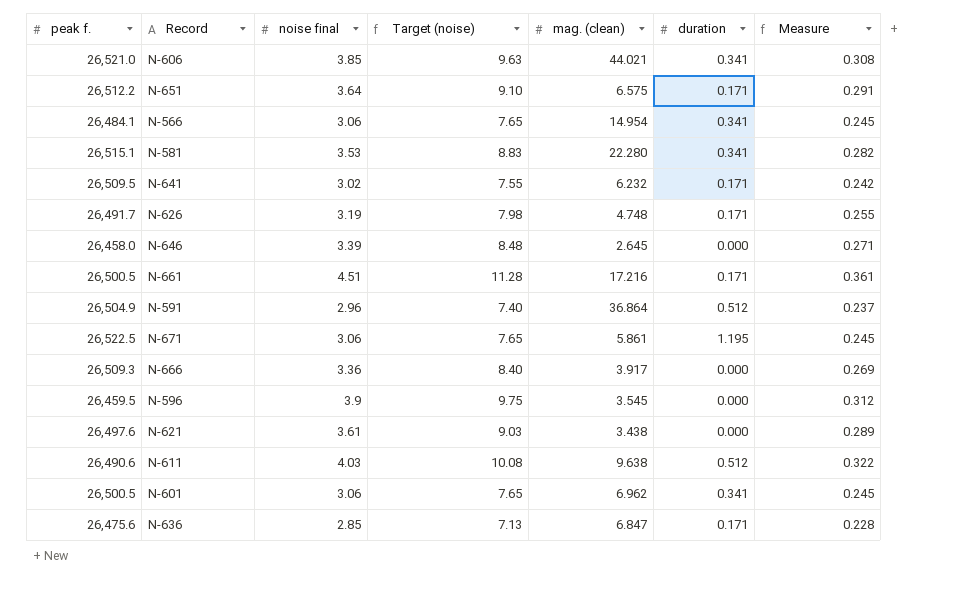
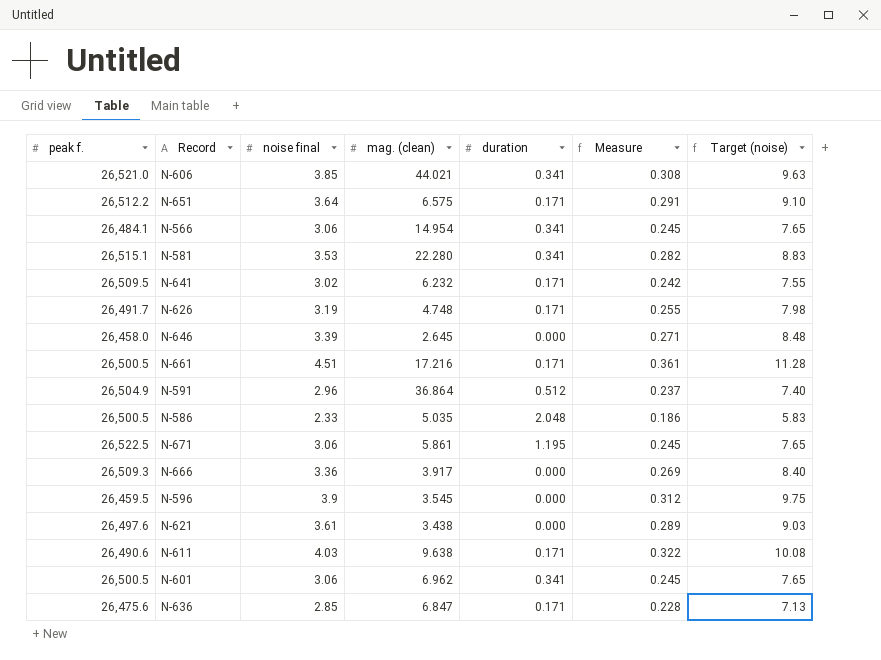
column Target (noise) | position: 4 -> 7
row N-586: none -> 26,500.5 | 2.33 | 5.035 | 2.048 | 0.186 | 5.83
N-611 | duration: 0.512 -> 0.171

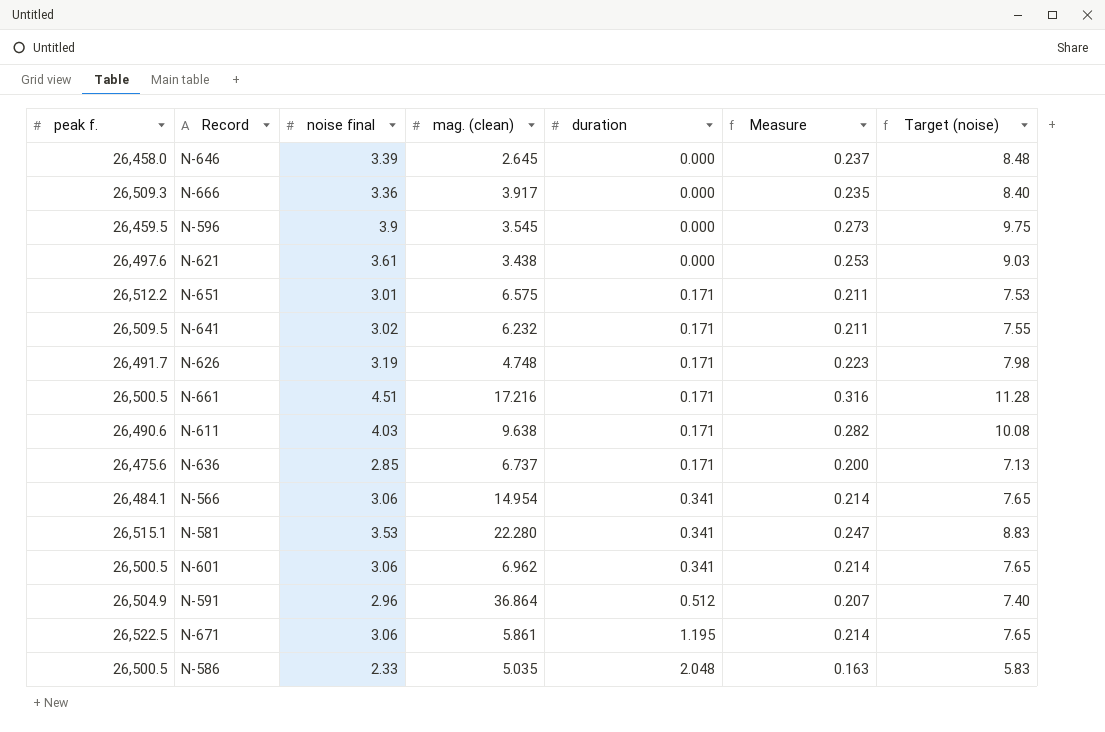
row order: none -> duration ascending
column Measure | formula: [noise final] * 0.08 -> [noise final] * 0.07
row N-606: 26,521.0 | 3.85 | 44.021 | 0.341 | 0.308 | 9.63 -> none
N-651 | noise final: 3.64 -> 3.01
N-651 | Target (noise): 9.10 -> 7.53
N-636 | mag. (clean): 6.847 -> 6.737

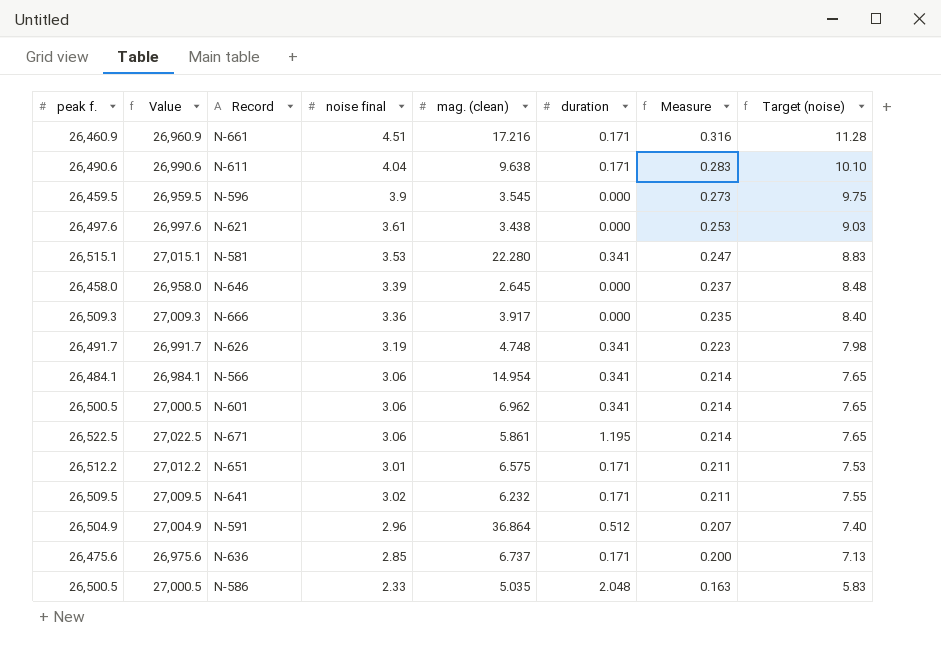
row order: duration ascending -> Measure descending
column Value | formula: none -> [peak f.] + 500
N-661 | peak f.: 26,500.5 -> 26,460.9
N-611 | noise final: 4.03 -> 4.04
N-611 | Measure: 0.282 -> 0.283
N-611 | Target (noise): 10.08 -> 10.10
N-626 | duration: 0.171 -> 0.341

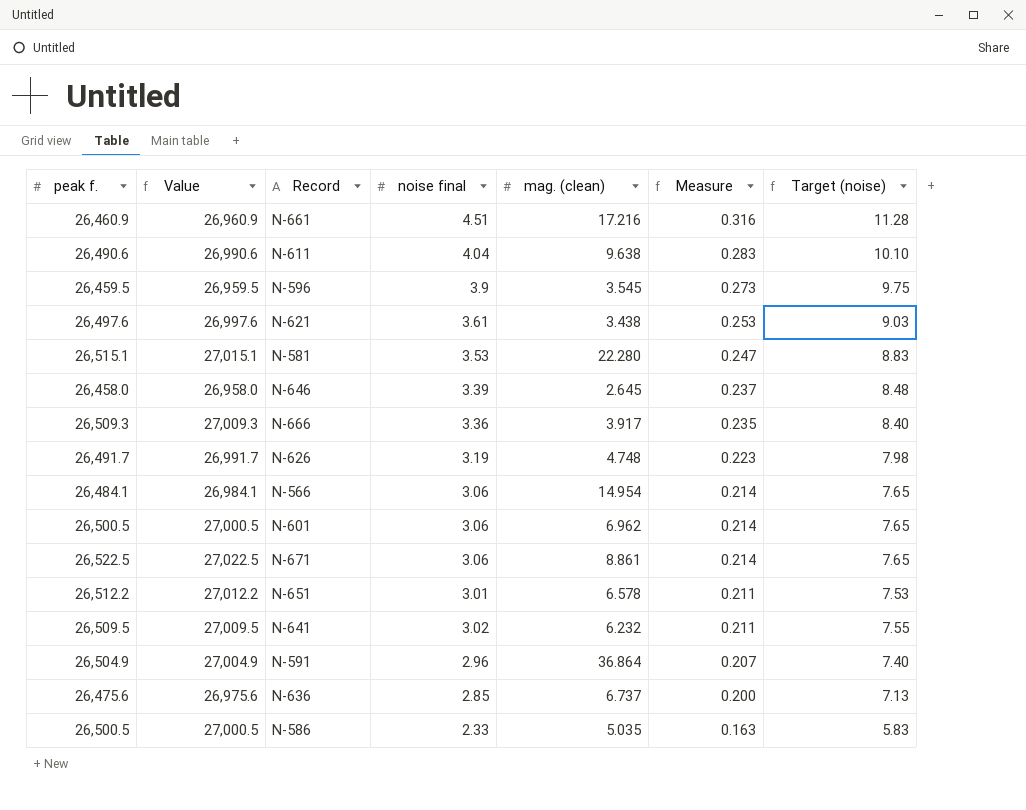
column duration | position: 6 -> none
N-671 | mag. (clean): 5.861 -> 8.861
N-651 | mag. (clean): 6.575 -> 6.578

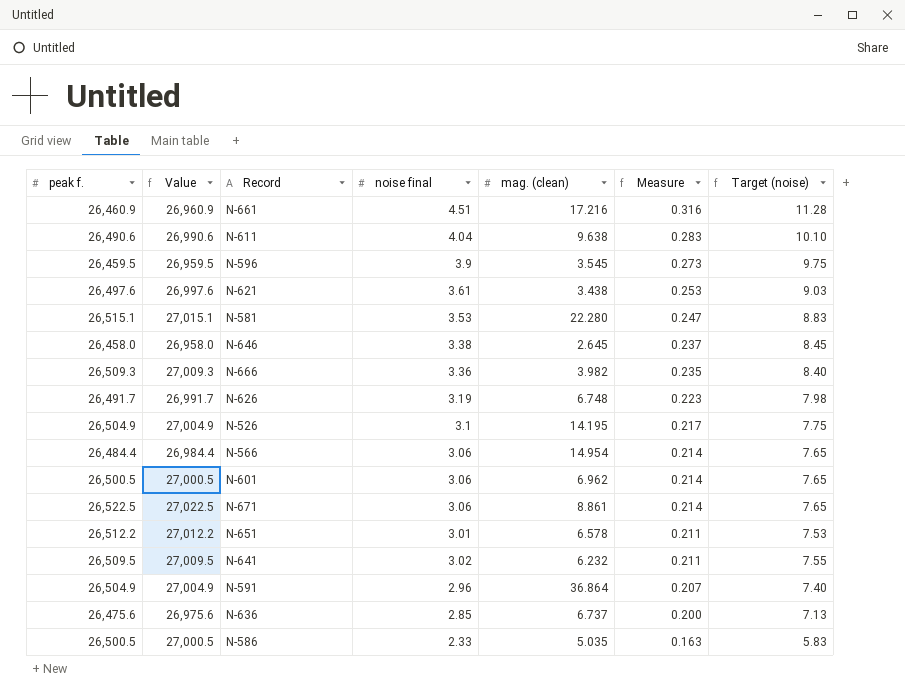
N-646 | noise final: 3.39 -> 3.38
N-646 | Target (noise): 8.48 -> 8.45
N-666 | mag. (clean): 3.917 -> 3.982
N-626 | mag. (clean): 4.748 -> 6.748
row N-526: none -> 26,504.9 | 27,004.9 | 3.1 | 14.195 | 0.217 | 7.75
N-566 | peak f.: 26,484.1 -> 26,484.4
N-566 | Value: 26,984.1 -> 26,984.4

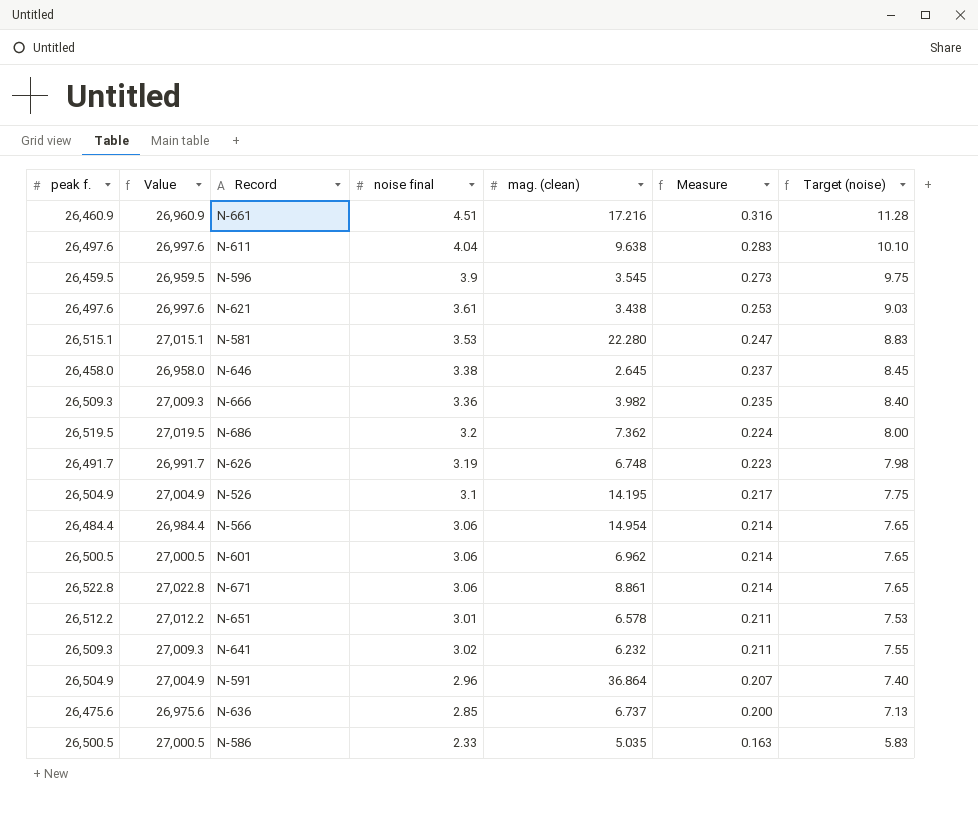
N-611 | peak f.: 26,490.6 -> 26,497.6
N-611 | Value: 26,990.6 -> 26,997.6
row N-686: none -> 26,519.5 | 27,019.5 | 3.2 | 7.362 | 0.224 | 8.00
N-671 | peak f.: 26,522.5 -> 26,522.8
N-671 | Value: 27,022.5 -> 27,022.8
N-641 | peak f.: 26,509.5 -> 26,509.3
N-641 | Value: 27,009.5 -> 27,009.3

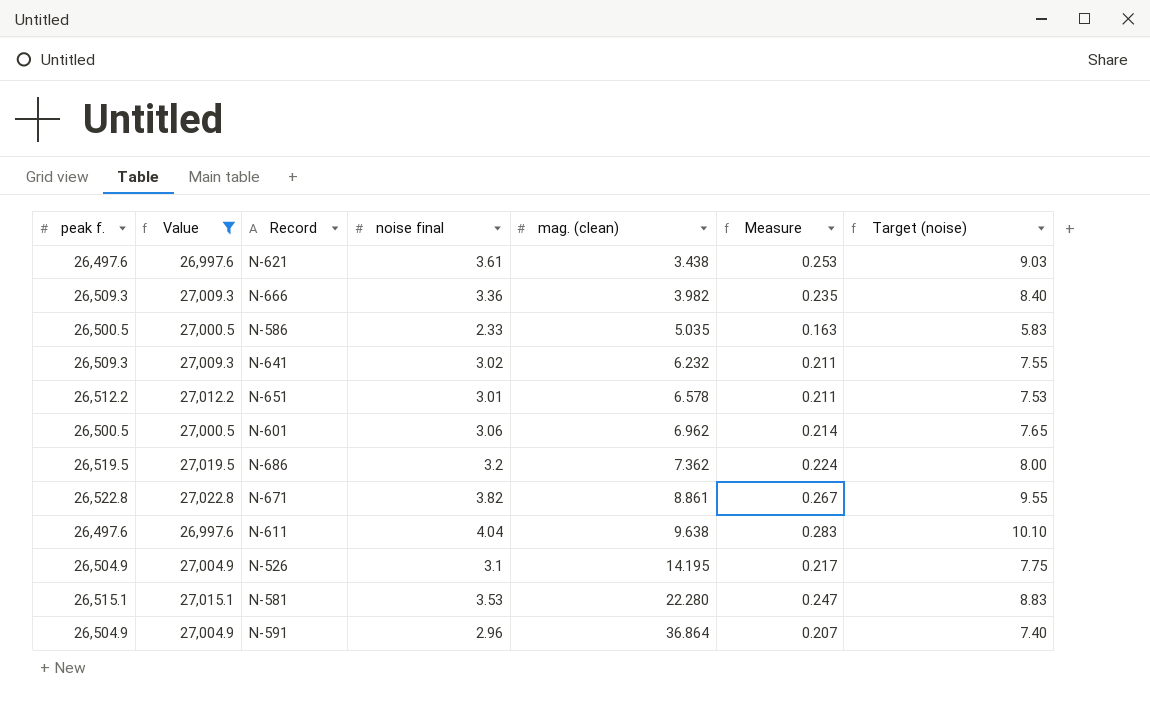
filter: none -> Value >= 26,997.6
row order: Measure descending -> mag. (clean) ascending
N-671 | noise final: 3.06 -> 3.82
N-671 | Measure: 0.214 -> 0.267
N-671 | Target (noise): 7.65 -> 9.55

